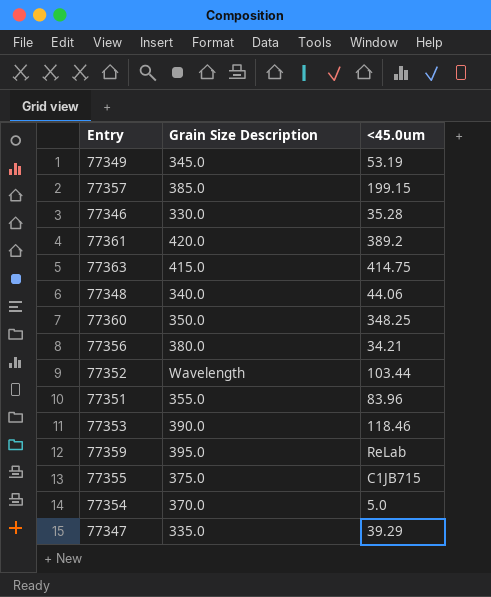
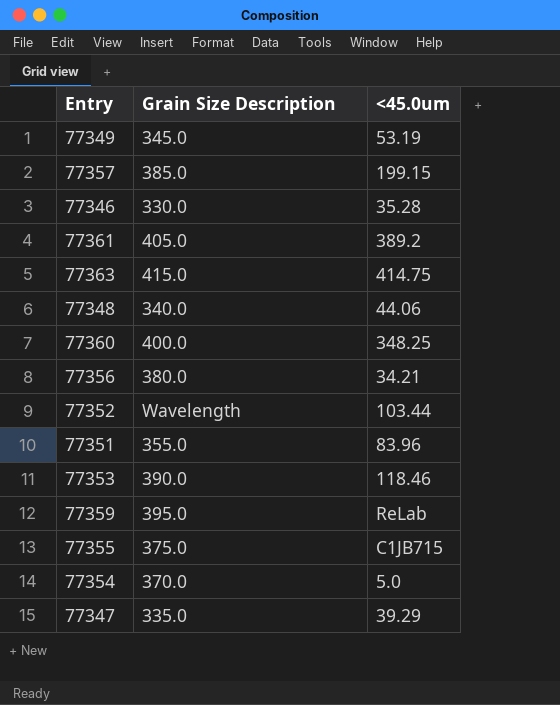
77361 | Grain Size Description: 420.0 -> 405.0
77360 | Grain Size Description: 350.0 -> 400.0

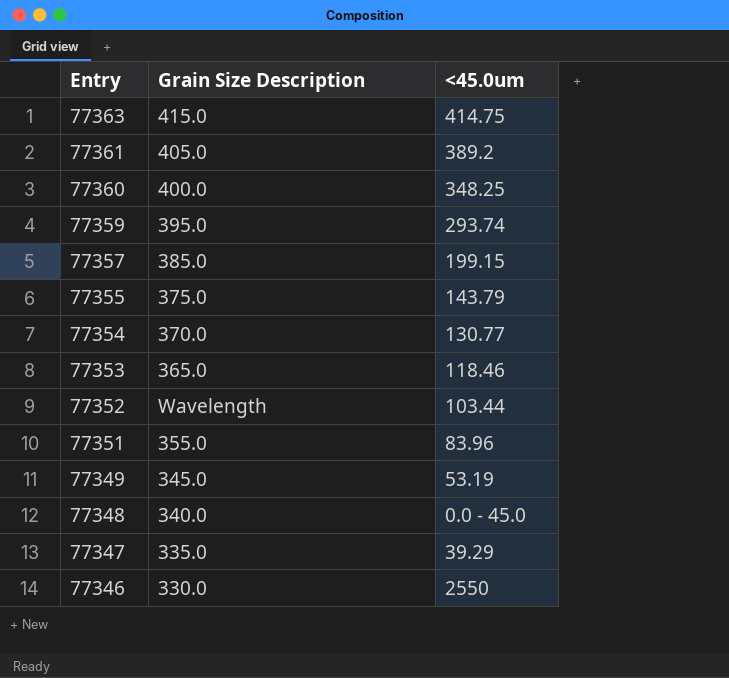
row order: none -> Entry descending
row 77356: 380.0 | 34.21 -> none
77359 | <45.0um: ReLab -> 293.74
77355 | <45.0um: C1JB715 -> 143.79
77354 | <45.0um: 5.0 -> 130.77
77353 | Grain Size Description: 390.0 -> 365.0
77348 | <45.0um: 44.06 -> 0.0 - 45.0
77346 | <45.0um: 35.28 -> 2550

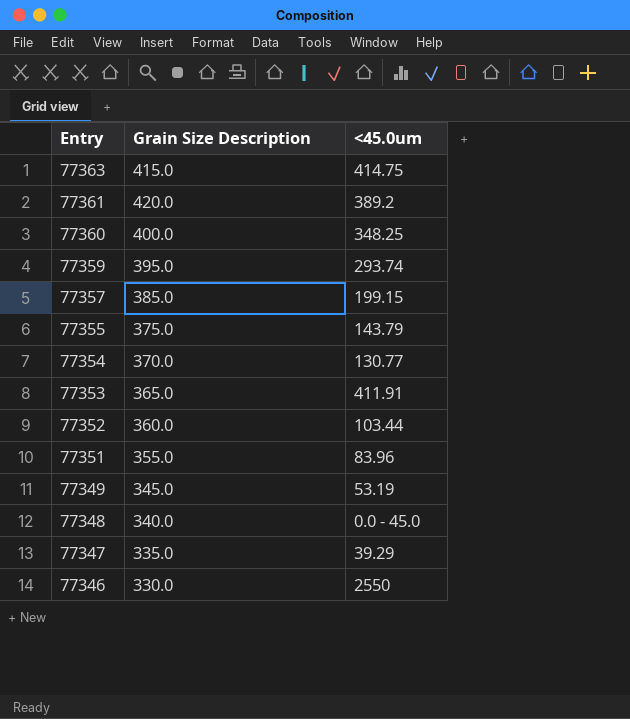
77361 | Grain Size Description: 405.0 -> 420.0
77353 | <45.0um: 118.46 -> 411.91
77352 | Grain Size Description: Wavelength -> 360.0

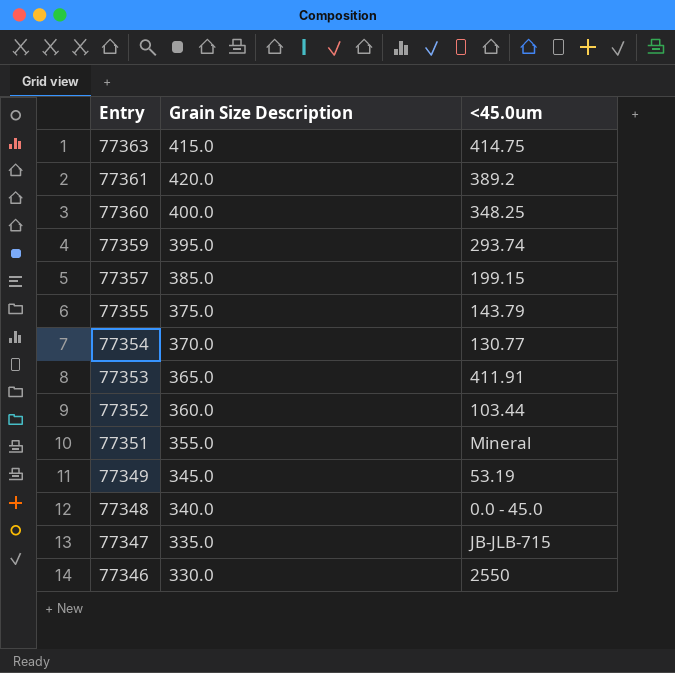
77351 | <45.0um: 83.96 -> Mineral
77347 | <45.0um: 39.29 -> JB-JLB-715

